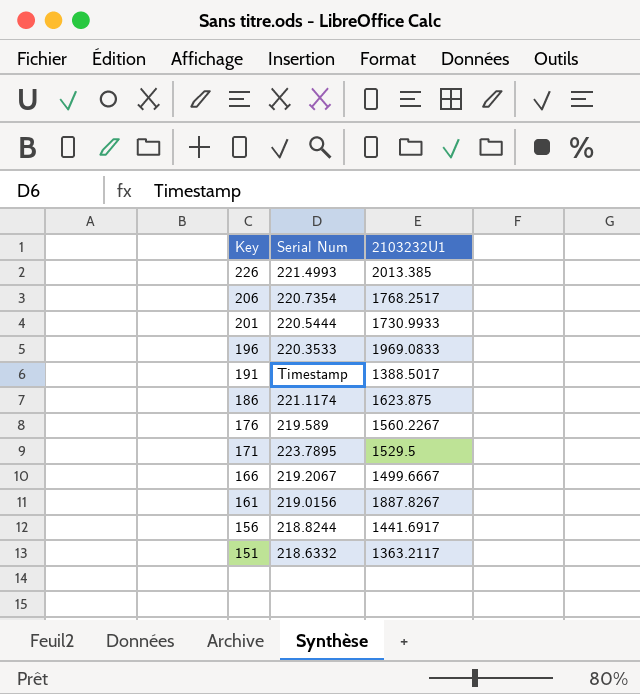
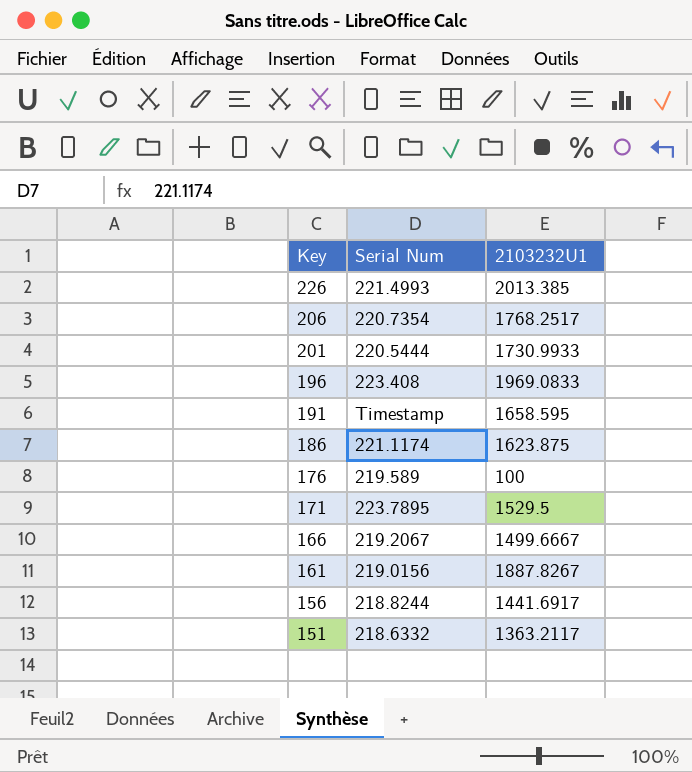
196 | Serial Num: 220.3533 -> 223.408
191 | 2103232U1: 1388.5017 -> 1658.595
176 | 2103232U1: 1560.2267 -> 100

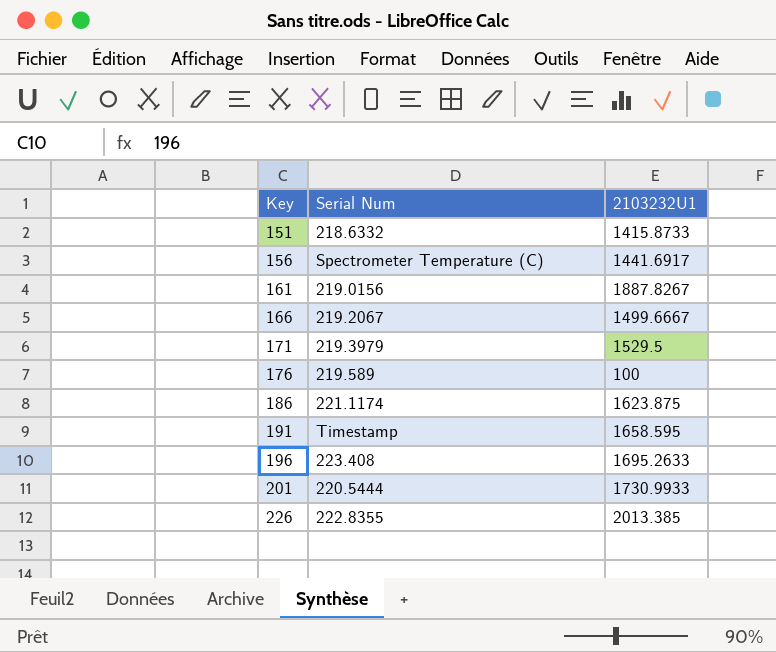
row order: Key descending -> Key ascending
row 206: 220.7354 | 1768.2517 -> none
151 | 2103232U1: 1363.2117 -> 1415.8733
156 | Serial Num: 218.8244 -> Spectrometer Temperature (C)
171 | Serial Num: 223.7895 -> 219.3979
196 | 2103232U1: 1969.0833 -> 1695.2633
226 | Serial Num: 221.4993 -> 222.8355

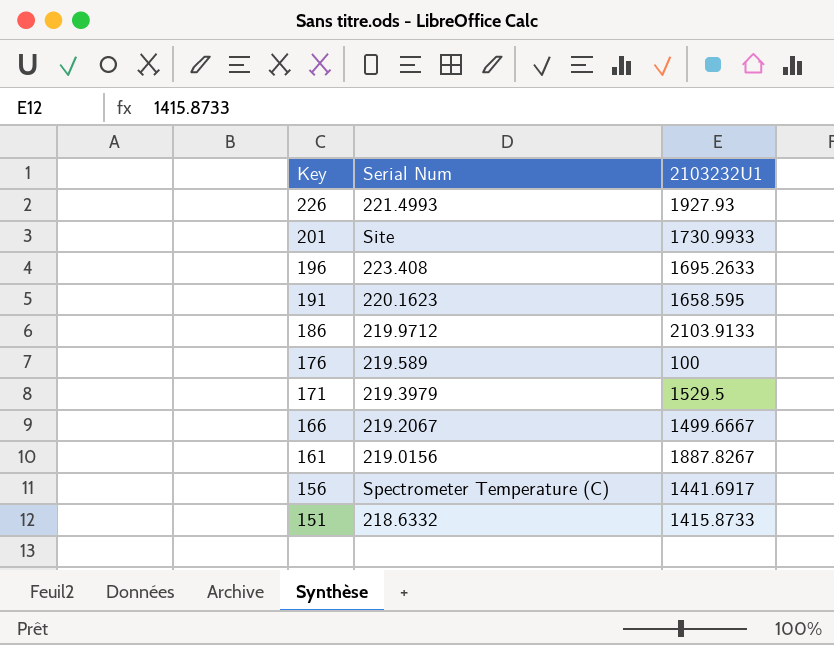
row order: Key ascending -> Key descending
226 | Serial Num: 222.8355 -> 221.4993
226 | 2103232U1: 2013.385 -> 1927.93
201 | Serial Num: 220.5444 -> Site
191 | Serial Num: Timestamp -> 220.1623
186 | Serial Num: 221.1174 -> 219.9712
186 | 2103232U1: 1623.875 -> 2103.9133

